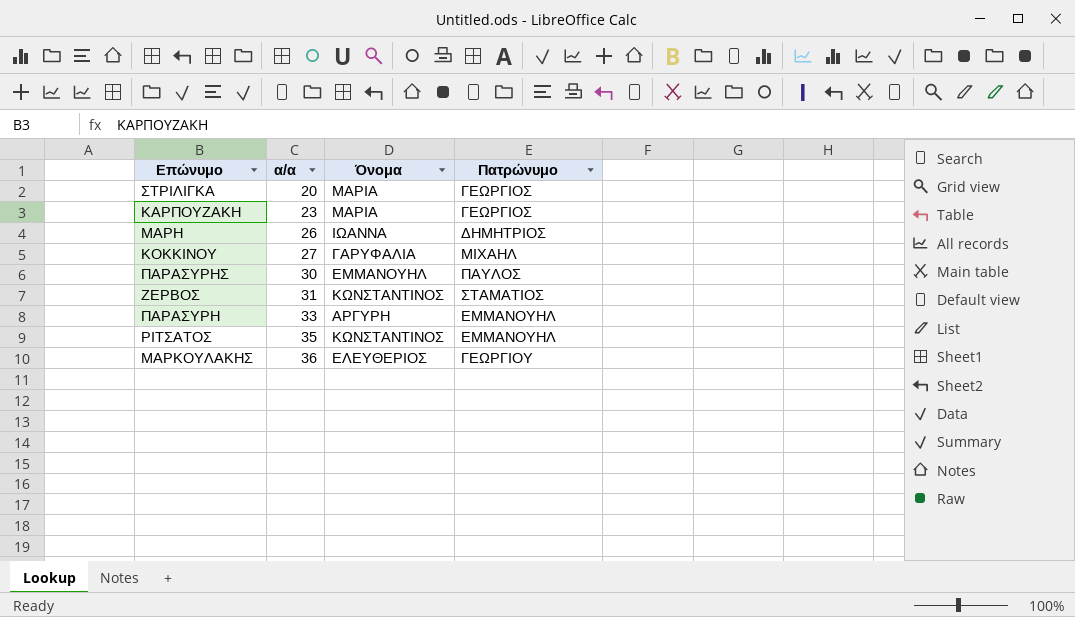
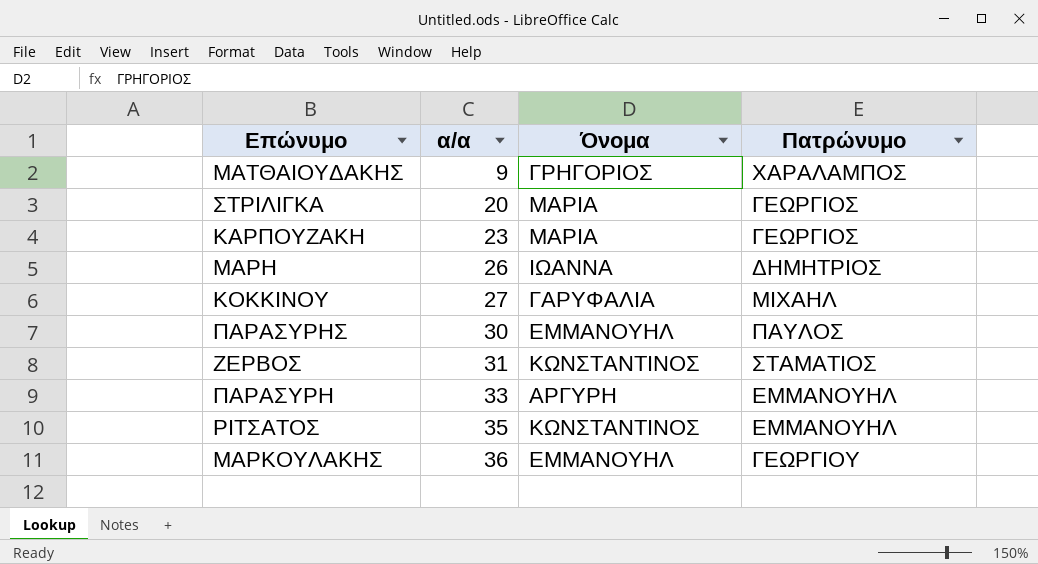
row ΜΑΤΘΑΙΟΥΔΑΚΗΣ: none -> 9 | ΓΡΗΓΟΡΙΟΣ | ΧΑΡΑΛΑΜΠΟΣ
ΜΑΡΚΟΥΛΑΚΗΣ | Όνομα: ΕΛΕΥΘΕΡΙΟΣ -> ΕΜΜΑΝΟΥΗΛ

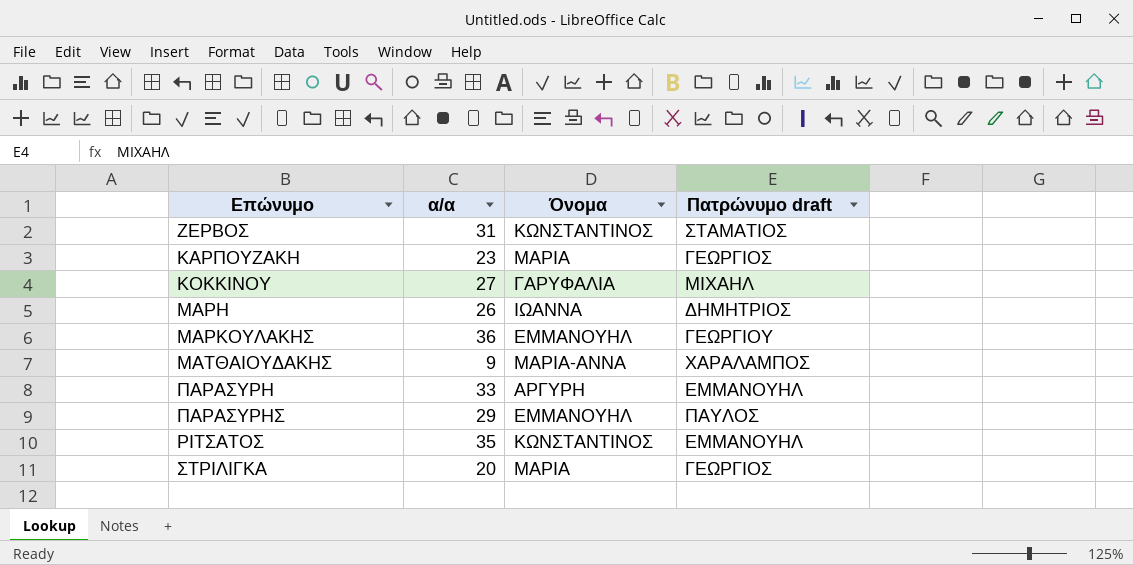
row order: α/α ascending -> Επώνυμο ascending
column name: Πατρώνυμο -> Πατρώνυμο draft
ΜΑΤΘΑΙΟΥΔΑΚΗΣ | Όνομα: ΓΡΗΓΟΡΙΟΣ -> ΜΑΡΙΑ-ΑΝΝΑ
ΠΑΡΑΣΥΡΗΣ | α/α: 30 -> 29

